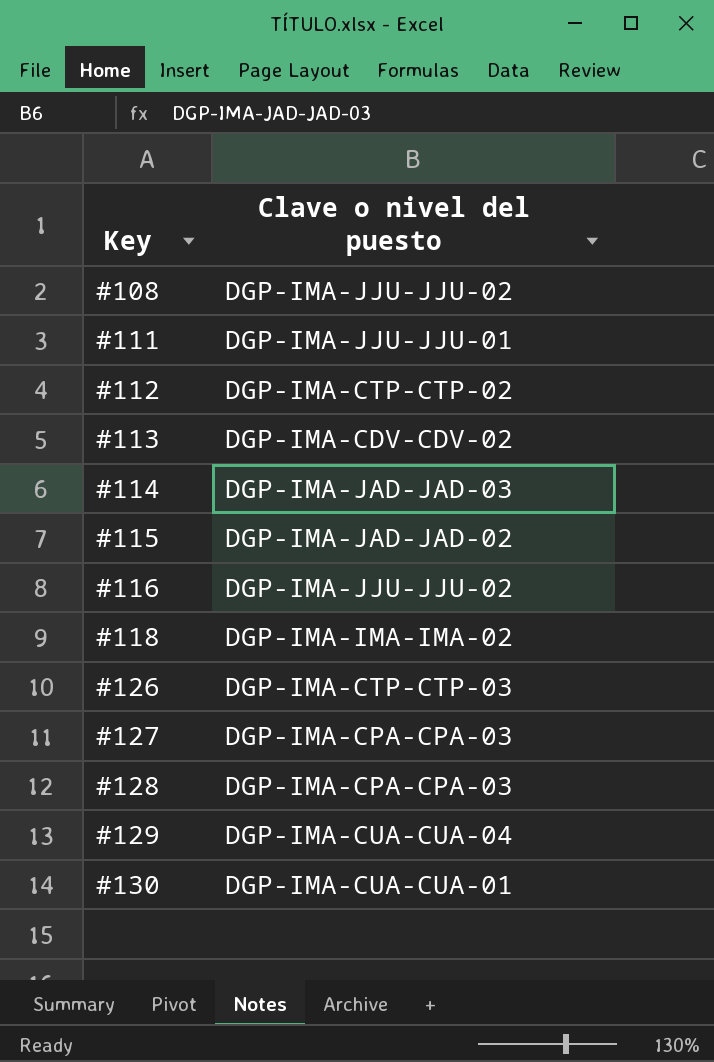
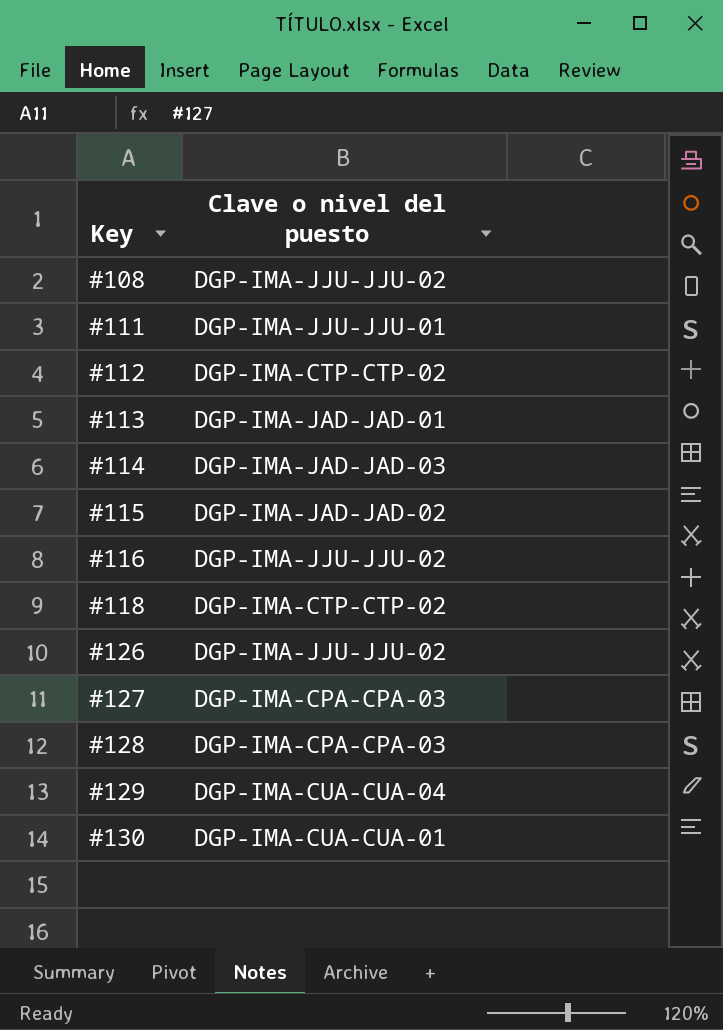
#113 | Clave o nivel del puesto: DGP-IMA-CDV-CDV-02 -> DGP-IMA-JAD-JAD-01
#118 | Clave o nivel del puesto: DGP-IMA-IMA-IMA-02 -> DGP-IMA-CTP-CTP-02
#126 | Clave o nivel del puesto: DGP-IMA-CTP-CTP-03 -> DGP-IMA-JJU-JJU-02

